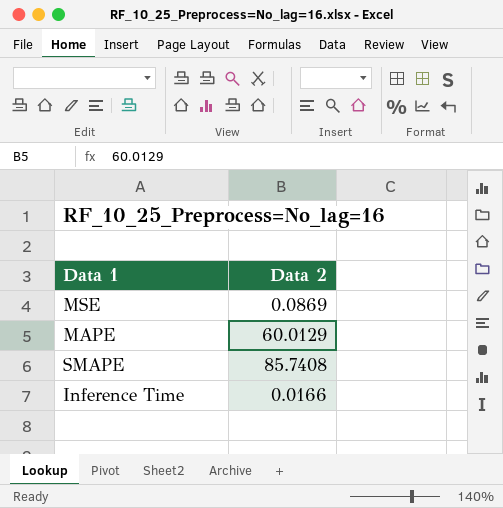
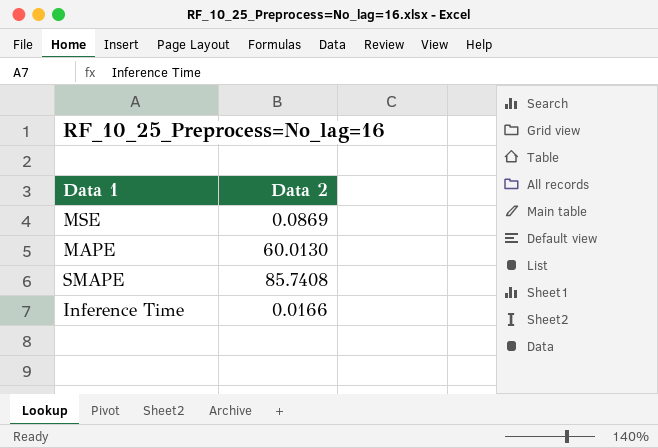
MAPE | Data 2: 60.0129 -> 60.0130

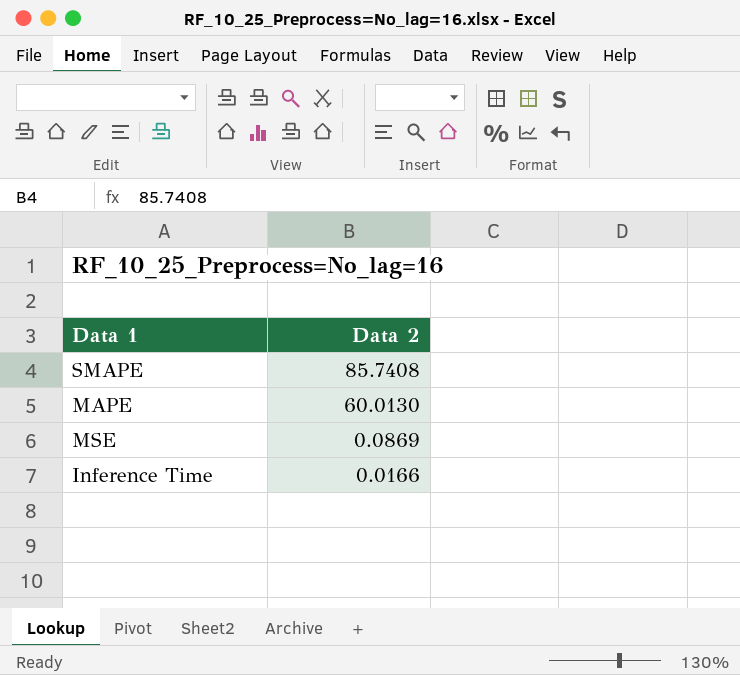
row order: none -> Data 2 descending

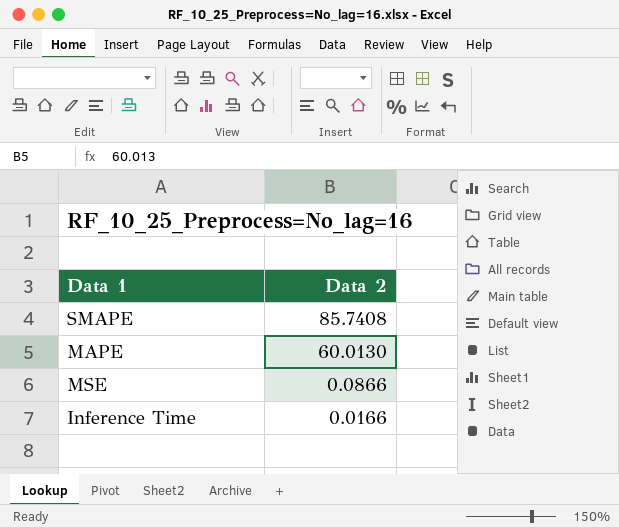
MSE | Data 2: 0.0869 -> 0.0866

